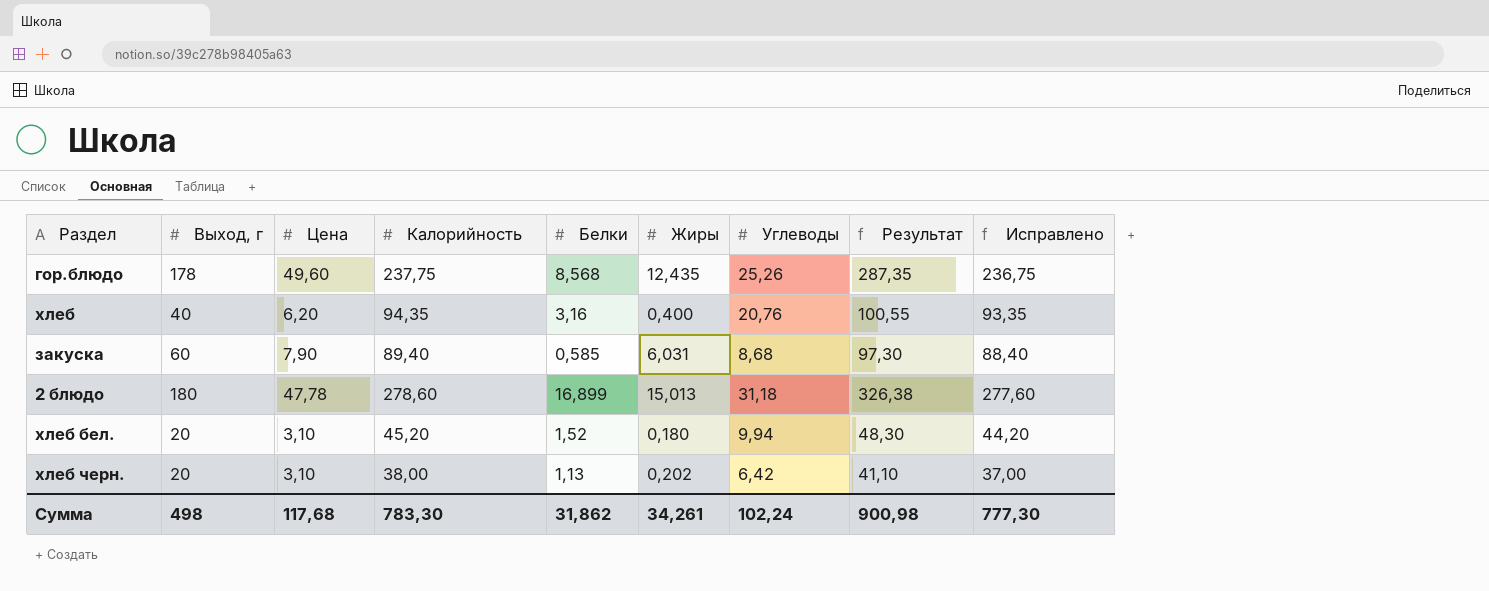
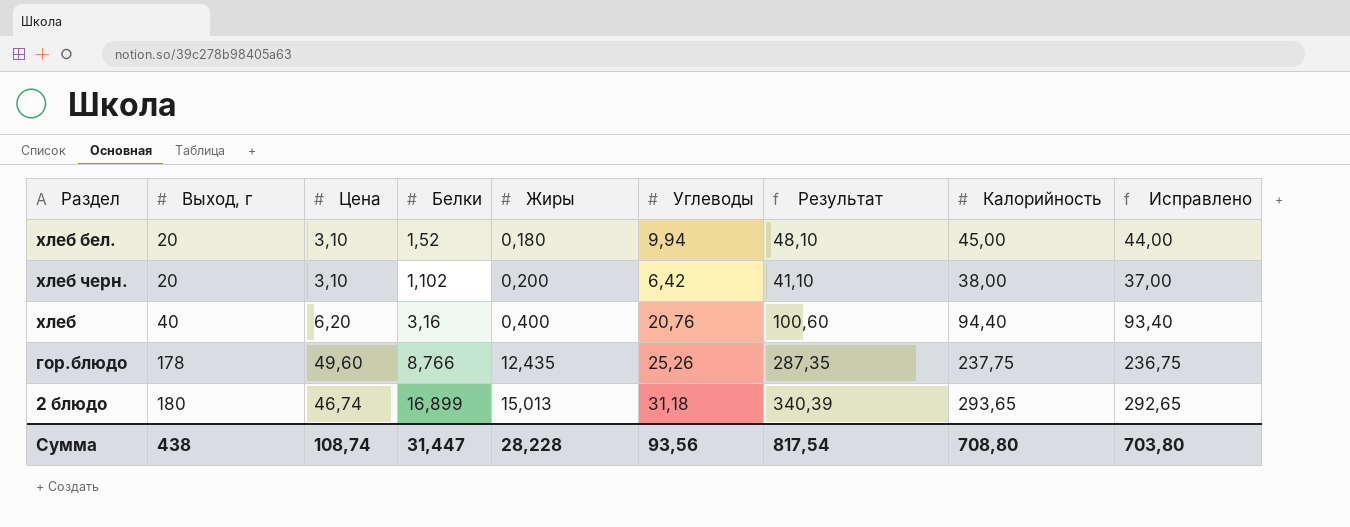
row order: none -> Выход, г ascending
column Калорийность | position: 4 -> 8
row закуска: 60 | 7,90 | 89,40 | 0,585 | 6,031 | 8,68 | 97,30 | 88,40 -> none
хлеб бел. | Результат: 48,30 -> 48,10
хлеб бел. | Калорийность: 45,20 -> 45,00
хлеб бел. | Исправлено: 44,20 -> 44,00
хлеб черн. | Белки: 1,13 -> 1,102
хлеб черн. | Жиры: 0,202 -> 0,200
хлеб | Результат: 100,55 -> 100,60
хлеб | Калорийность: 94,35 -> 94,40
хлеб | Исправлено: 93,35 -> 93,40
гор.блюдо | Белки: 8,568 -> 8,766
2 блюдо | Цена: 47,78 -> 46,74
2 блюдо | Результат: 326,38 -> 340,39
2 блюдо | Калорийность: 278,60 -> 293,65
2 блюдо | Исправлено: 277,60 -> 292,65
Сумма | Выход, г: 498 -> 438
Сумма | Цена: 117,68 -> 108,74
Сумма | Белки: 31,862 -> 31,447
Сумма | Жиры: 34,261 -> 28,228
Сумма | Углеводы: 102,24 -> 93,56
Сумма | Результат: 900,98 -> 817,54
Сумма | Калорийность: 783,30 -> 708,80
Сумма | Исправлено: 777,30 -> 703,80

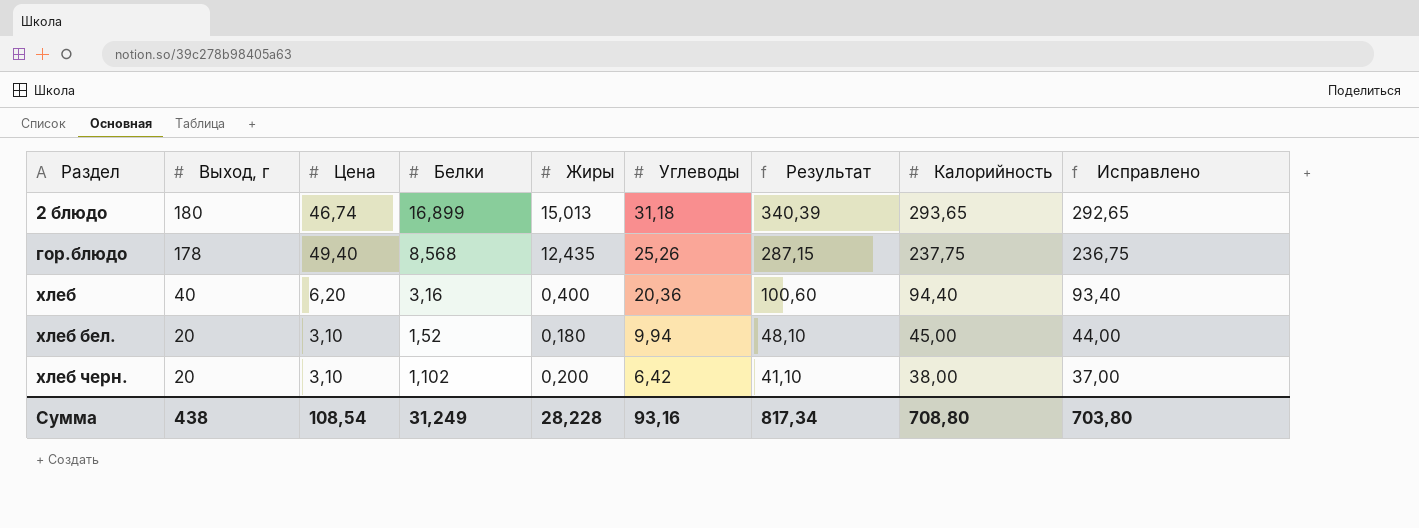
row order: Выход, г ascending -> Раздел ascending
гор.блюдо | Цена: 49,60 -> 49,40
гор.блюдо | Белки: 8,766 -> 8,568
гор.блюдо | Результат: 287,35 -> 287,15
хлеб | Углеводы: 20,76 -> 20,36
Сумма | Цена: 108,74 -> 108,54
Сумма | Белки: 31,447 -> 31,249
Сумма | Углеводы: 93,56 -> 93,16
Сумма | Результат: 817,54 -> 817,34

